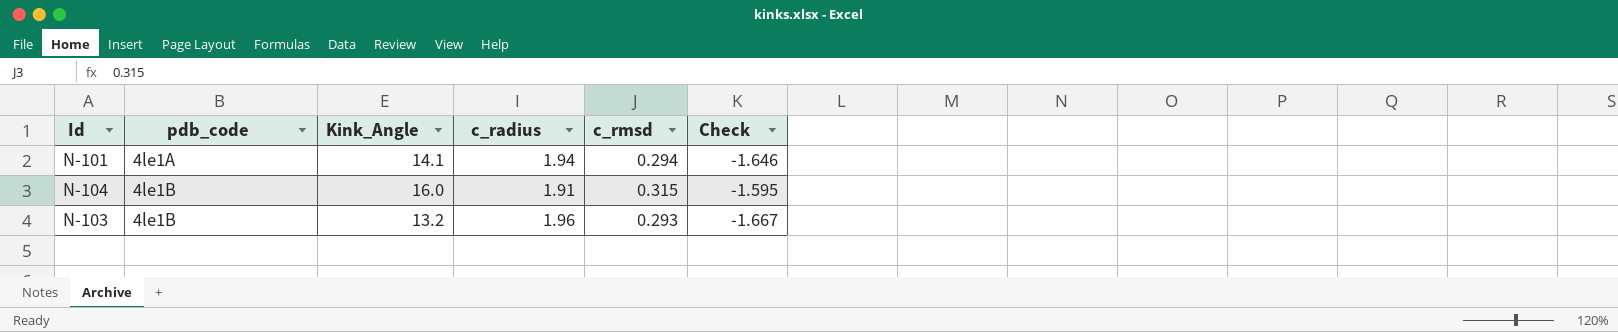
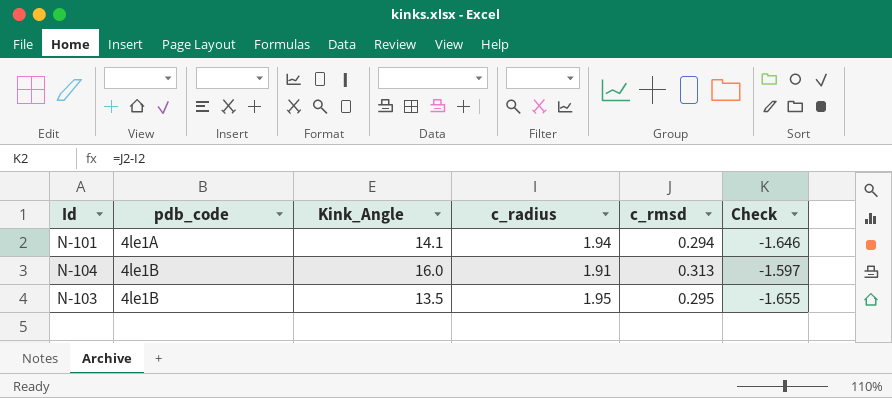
N-104 | c_rmsd: 0.315 -> 0.313
N-104 | Check: -1.595 -> -1.597
N-103 | Kink_Angle: 13.2 -> 13.5
N-103 | c_radius: 1.96 -> 1.95
N-103 | c_rmsd: 0.293 -> 0.295
N-103 | Check: -1.667 -> -1.655

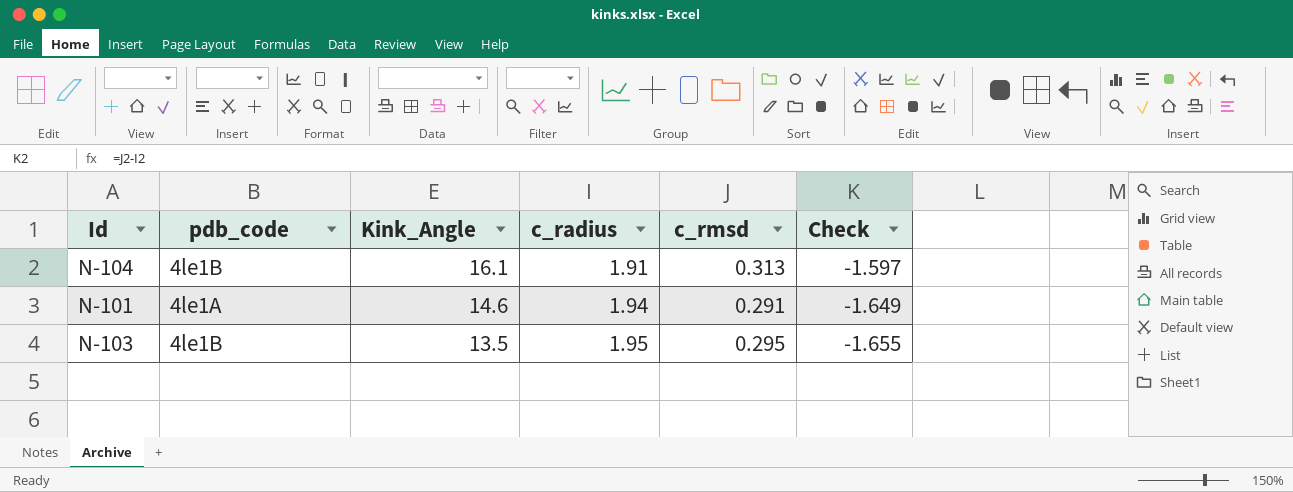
row order: pdb_code ascending -> Kink_Angle descending
N-104 | Kink_Angle: 16.0 -> 16.1
N-101 | Kink_Angle: 14.1 -> 14.6
N-101 | c_rmsd: 0.294 -> 0.291
N-101 | Check: -1.646 -> -1.649

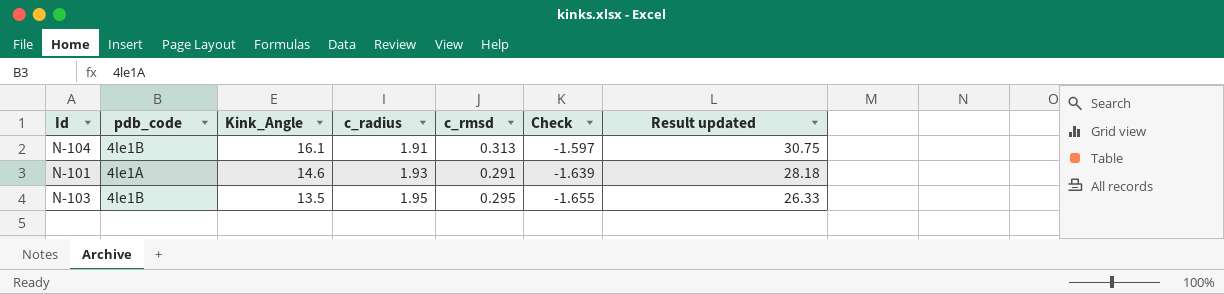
column Result updated | formula: none -> [Kink_Angle] * [c_radius]
N-101 | c_radius: 1.94 -> 1.93
N-101 | Check: -1.649 -> -1.639

